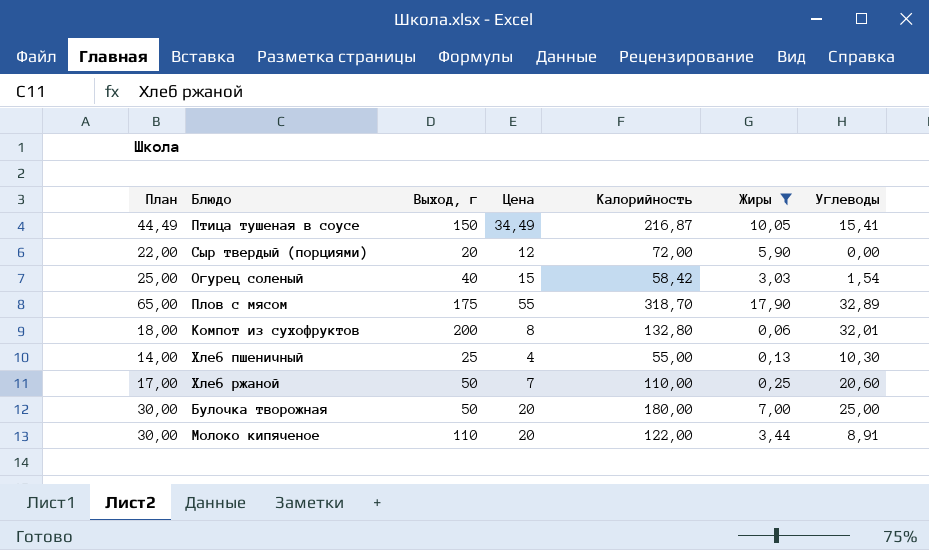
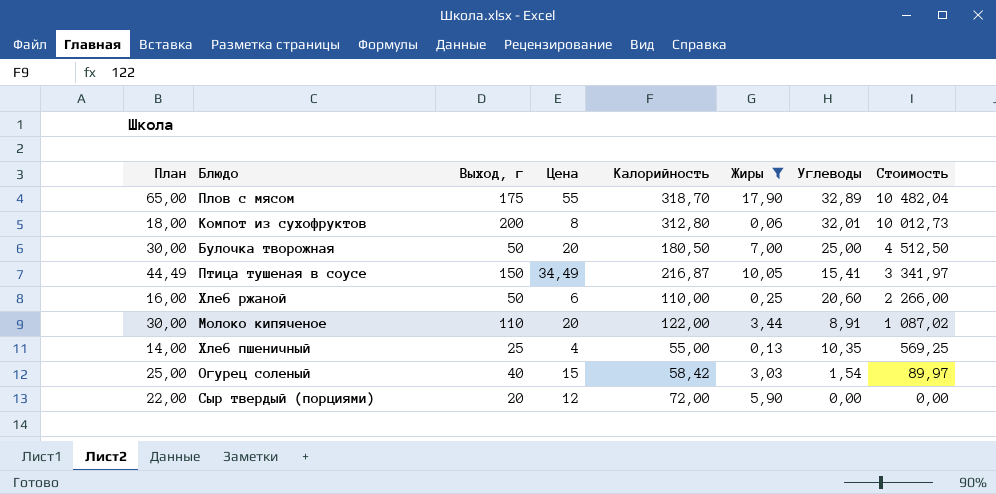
row order: none -> Стоимость descending
column Стоимость | formula: none -> [Калорийность] * [Углеводы]
Компот из сухофруктов | Калорийность: 132,80 -> 312,80
Булочка творожная | Калорийность: 180,00 -> 180,50
Хлеб ржаной | План: 17,00 -> 16,00
Хлеб ржаной | Цена: 7 -> 6
Хлеб пшеничный | Углеводы: 10,30 -> 10,35

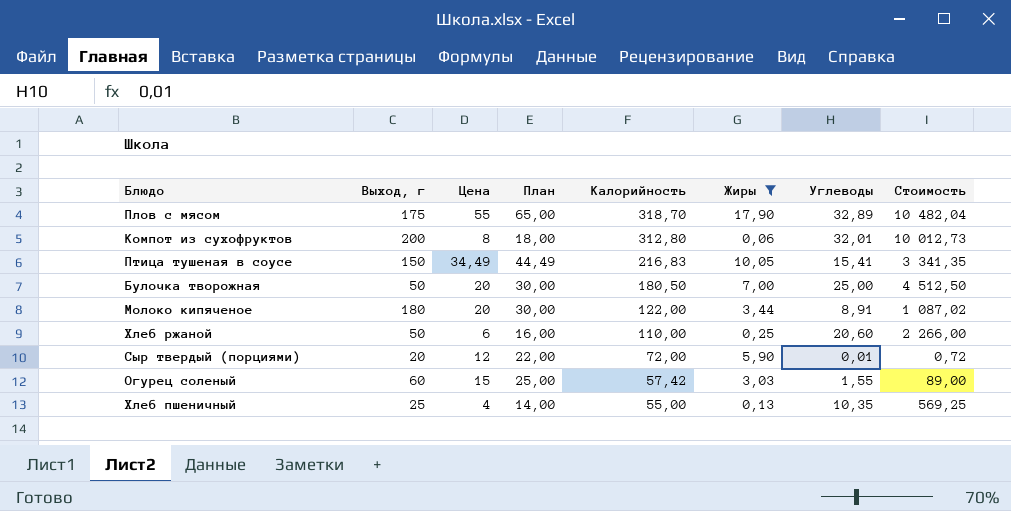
row order: Стоимость descending -> Калорийность descending
column План | position: 1 -> 4
Птица тушеная в соусе | Калорийность: 216,87 -> 216,83
Птица тушеная в соусе | Стоимость: 3 341,97 -> 3 341,35
Молоко кипяченое | Выход, г: 110 -> 180
Сыр твердый (порциями) | Углеводы: 0,00 -> 0,01
Сыр твердый (порциями) | Стоимость: 0,00 -> 0,72
Огурец соленый | Выход, г: 40 -> 60
Огурец соленый | Калорийность: 58,42 -> 57,42
Огурец соленый | Углеводы: 1,54 -> 1,55
Огурец соленый | Стоимость: 89,97 -> 89,00

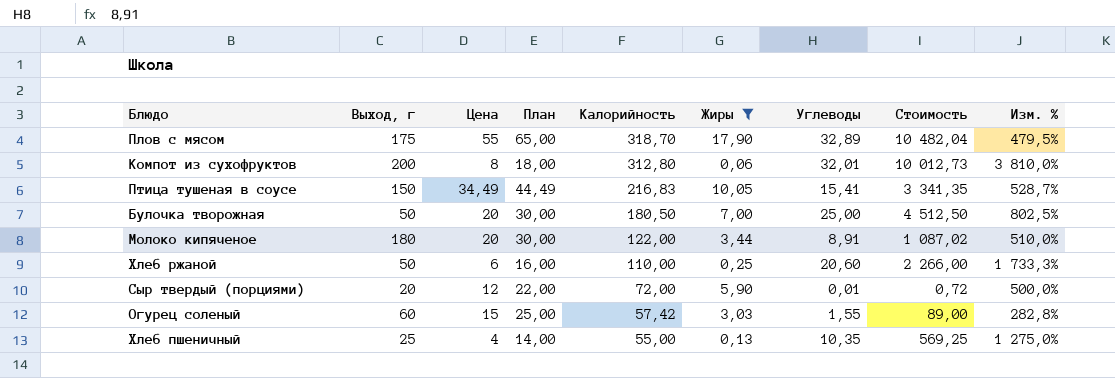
column Изм. % | formula: none -> ([Калорийность] - [Цена]) / [Цена]

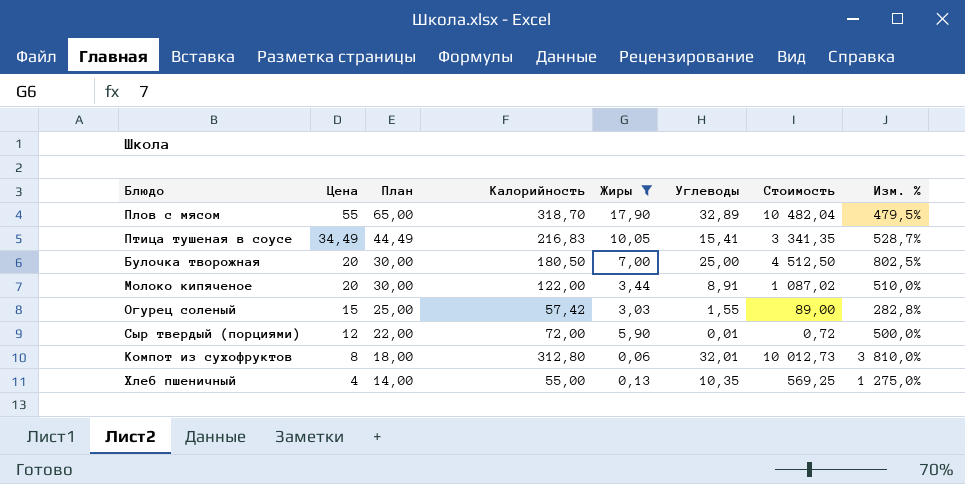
row order: Калорийность descending -> Цена descending
column Выход, г | position: 2 -> none
row Хлеб ржаной: 50 | 6 | 16,00 | 110,00 | 0,25 | 20,60 | 2 266,00 | 1 733,3% -> none

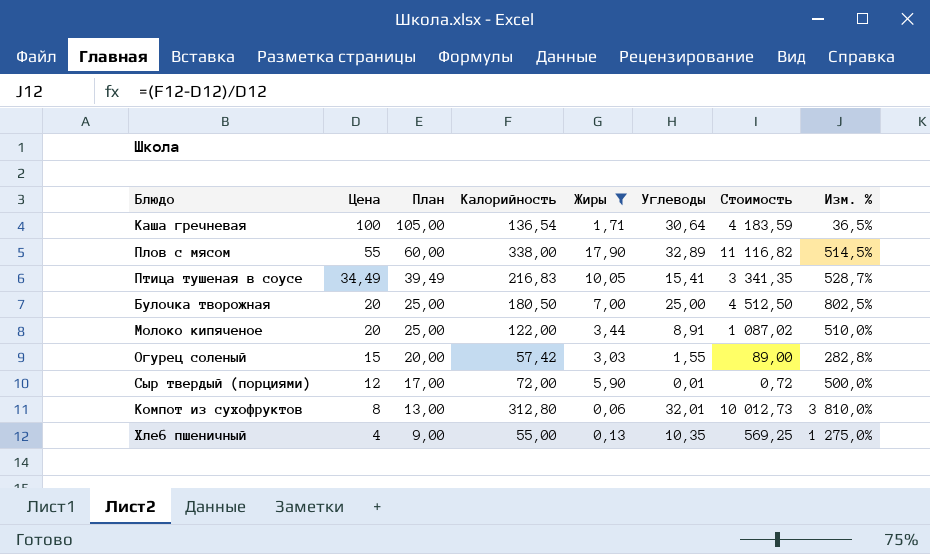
column План | formula: [Цена] + 10 -> [Цена] + 5
row Каша гречневая: none -> 100 | 105,00 | 136,54 | 1,71 | 30,64 | 4 183,59 | 36,5%
Плов с мясом | Калорийность: 318,70 -> 338,00
Плов с мясом | Стоимость: 10 482,04 -> 11 116,82
Плов с мясом | Изм. %: 479,5% -> 514,5%

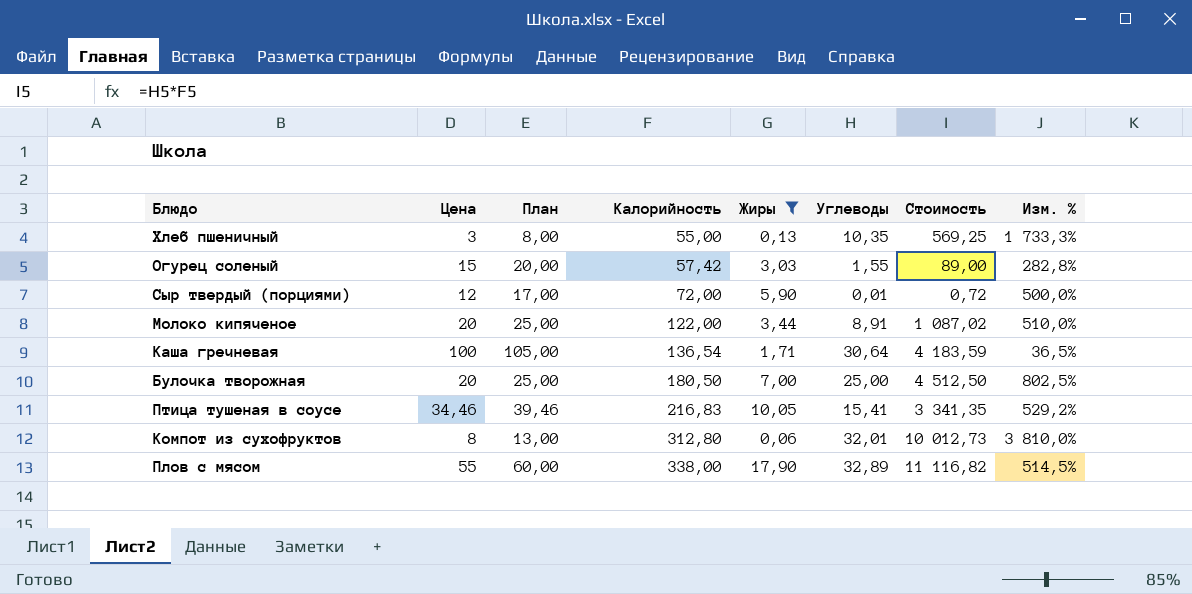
row order: Цена descending -> Калорийность ascending
Хлеб пшеничный | Цена: 4 -> 3
Хлеб пшеничный | План: 9,00 -> 8,00
Хлеб пшеничный | Изм. %: 1 275,0% -> 1 733,3%
Птица тушеная в соусе | Цена: 34,49 -> 34,46
Птица тушеная в соусе | План: 39,49 -> 39,46
Птица тушеная в соусе | Изм. %: 528,7% -> 529,2%

